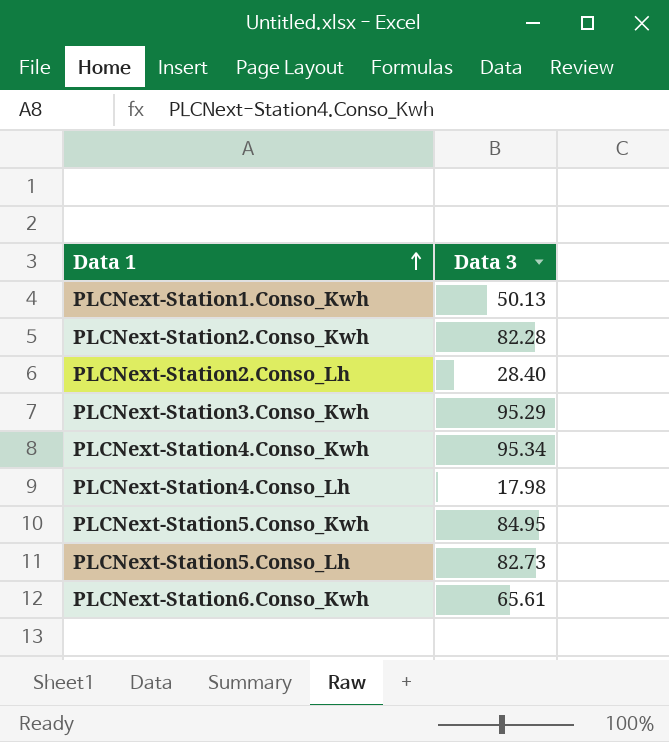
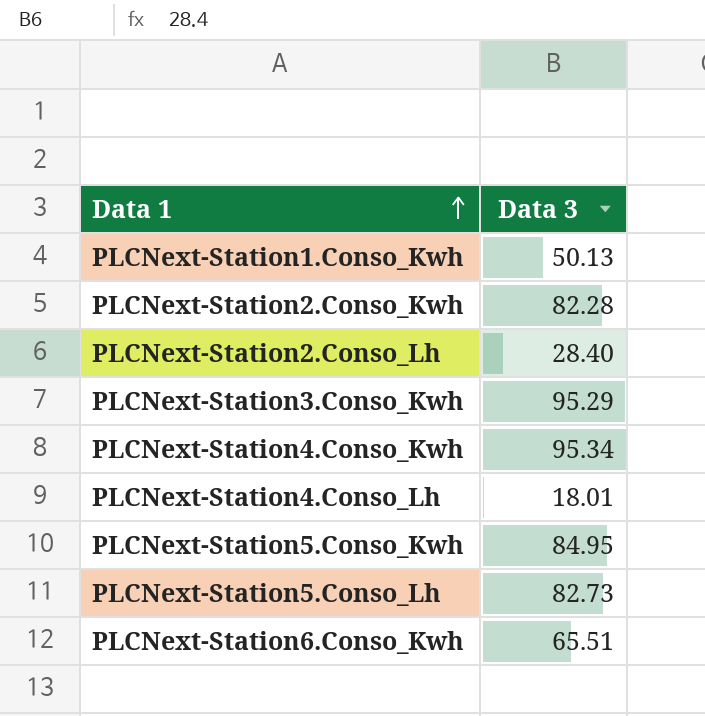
PLCNext-Station4.Conso_Lh | Data 3: 17.98 -> 18.01
PLCNext-Station6.Conso_Kwh | Data 3: 65.61 -> 65.51

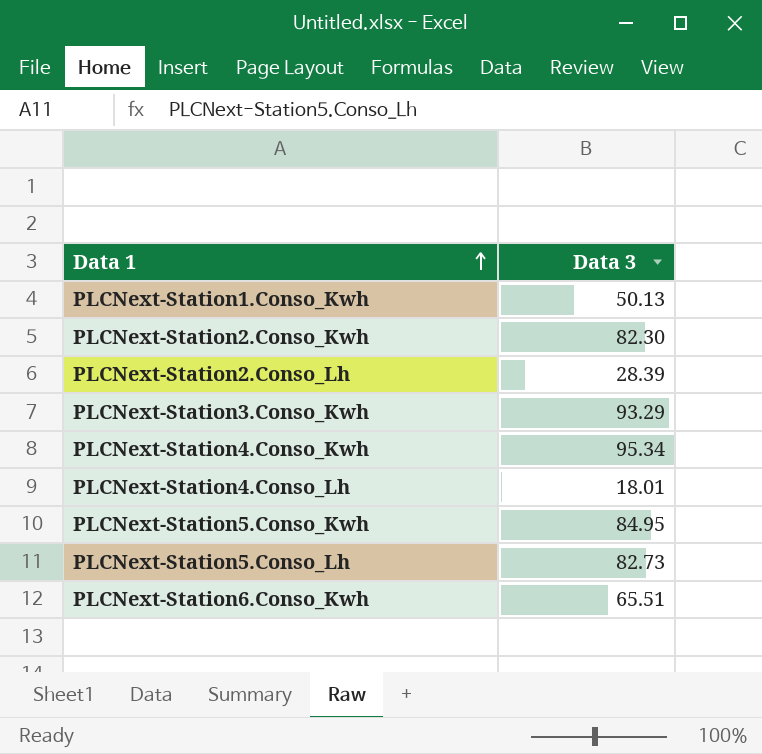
PLCNext-Station2.Conso_Kwh | Data 3: 82.28 -> 82.30
PLCNext-Station2.Conso_Lh | Data 3: 28.40 -> 28.39
PLCNext-Station3.Conso_Kwh | Data 3: 95.29 -> 93.29

